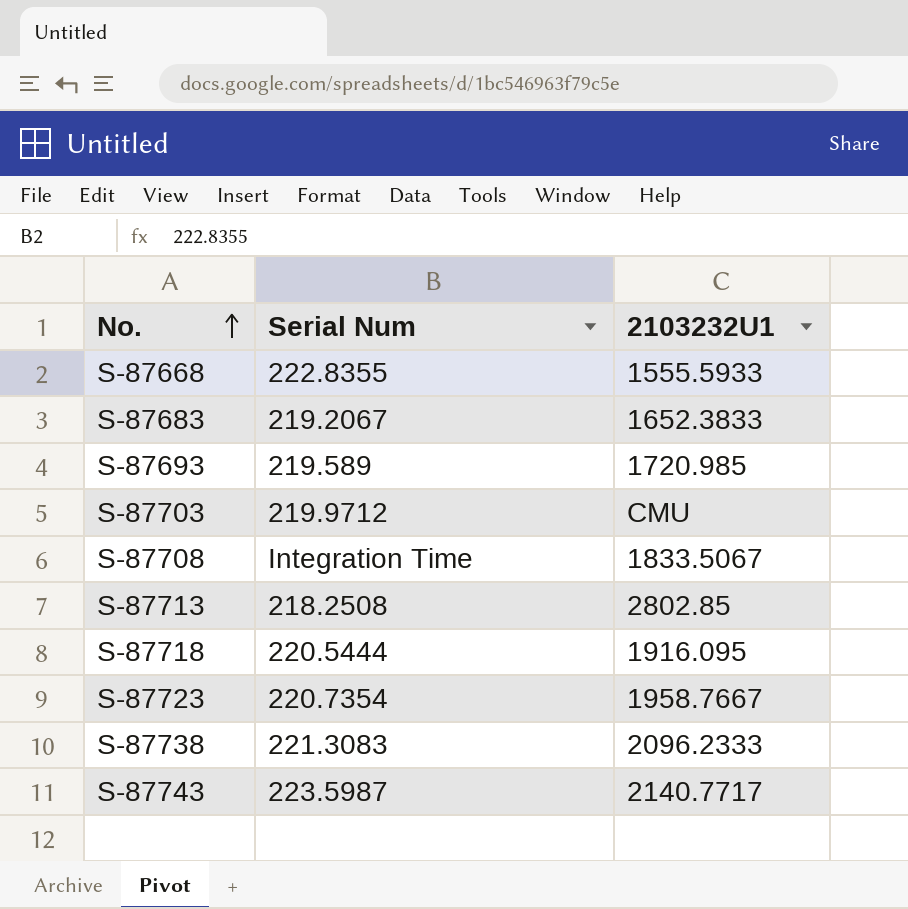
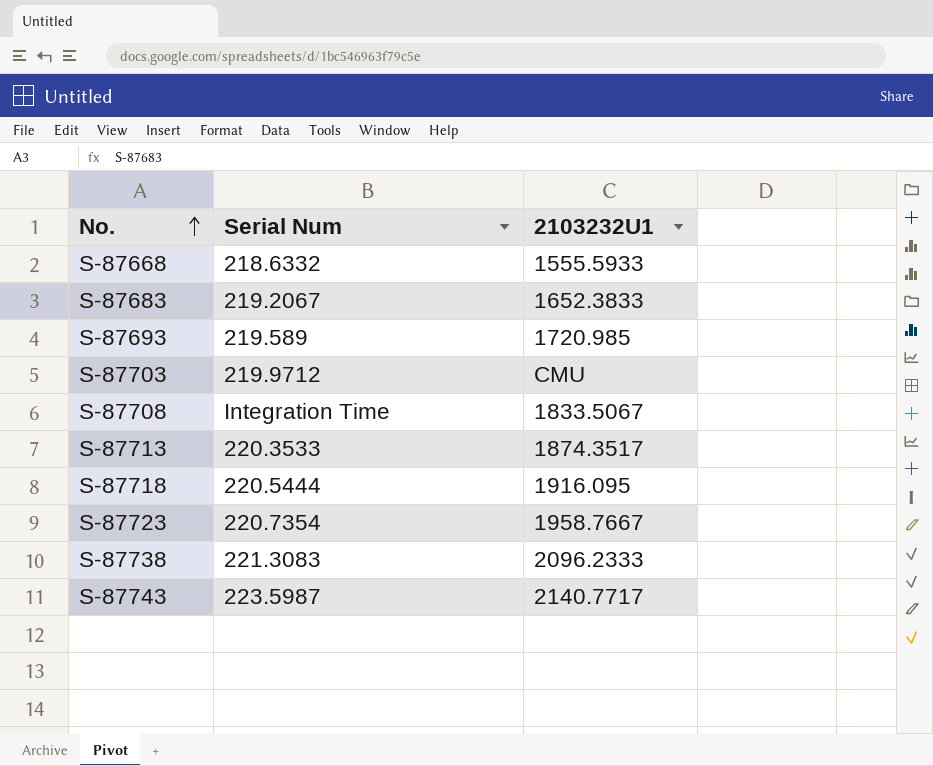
S-87668 | Serial Num: 222.8355 -> 218.6332
S-87713 | Serial Num: 218.2508 -> 220.3533
S-87713 | 2103232U1: 2802.85 -> 1874.3517

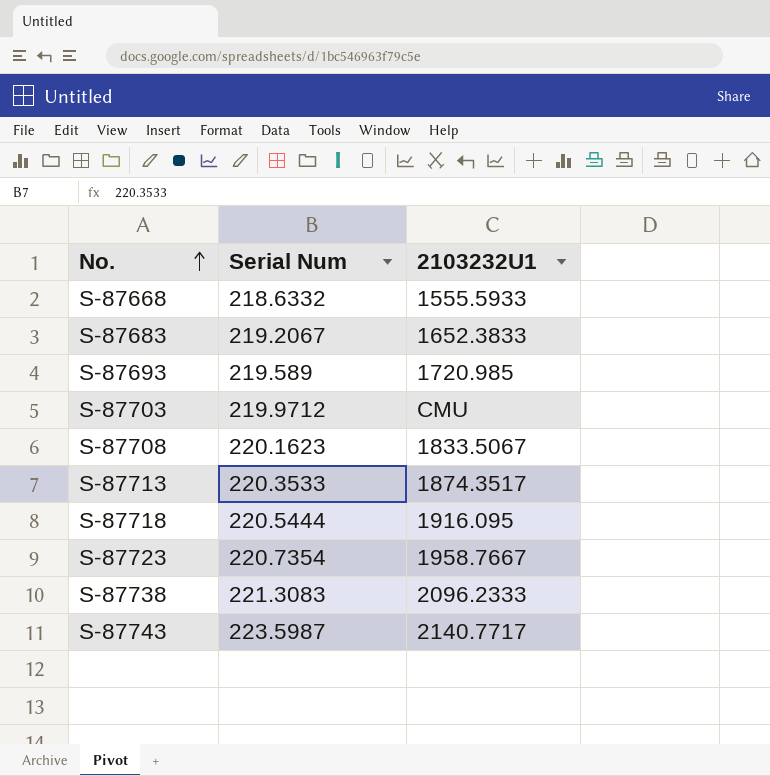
S-87708 | Serial Num: Integration Time -> 220.1623

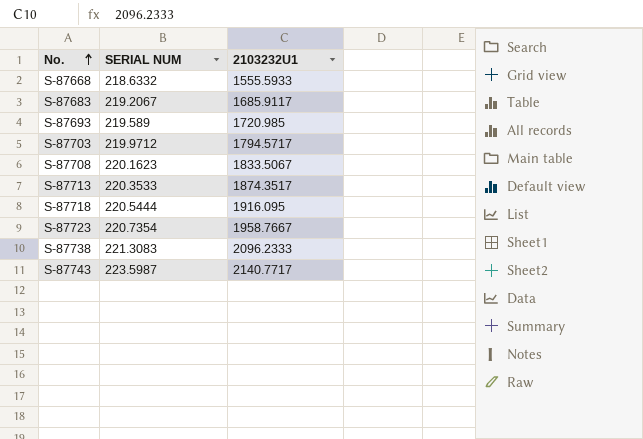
column name: Serial Num -> SERIAL NUM
S-87683 | 2103232U1: 1652.3833 -> 1685.9117
S-87703 | 2103232U1: CMU -> 1794.5717

